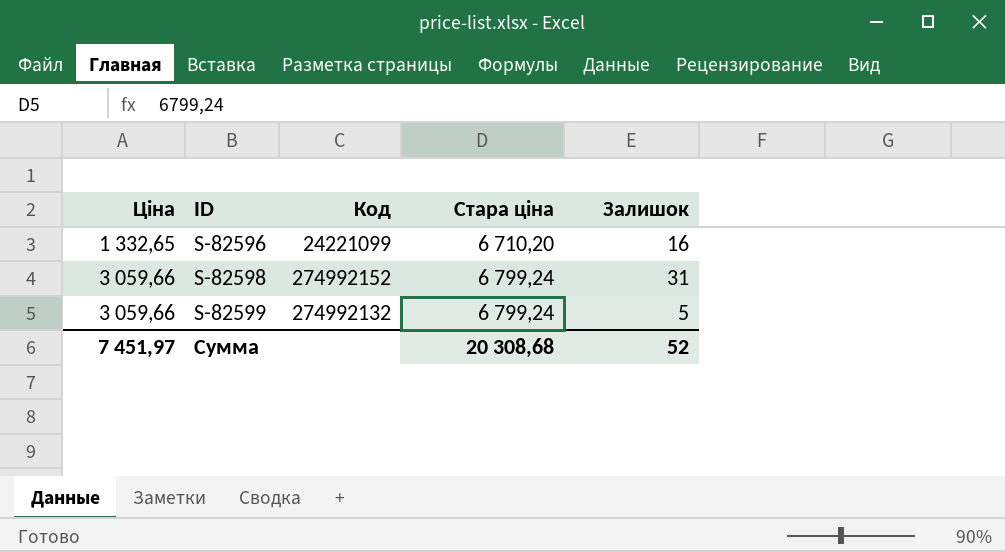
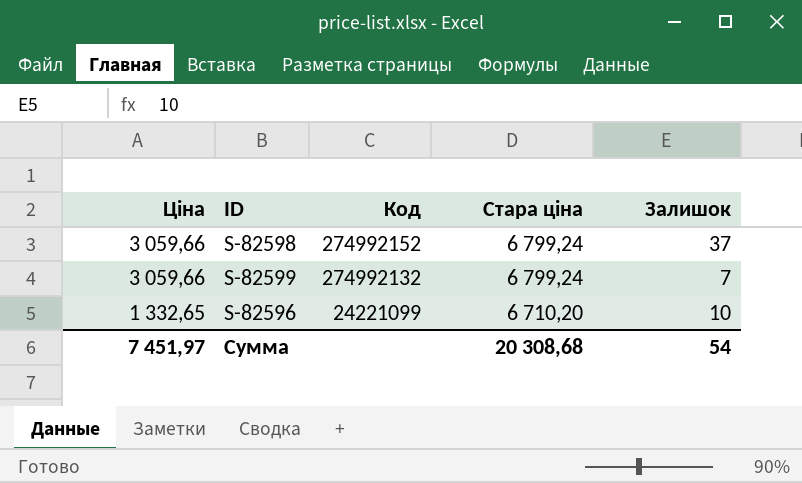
row order: Ціна ascending -> Ціна descending
S-82598 | Залишок: 31 -> 37
S-82599 | Залишок: 5 -> 7
S-82596 | Залишок: 16 -> 10
Сумма | Залишок: 52 -> 54

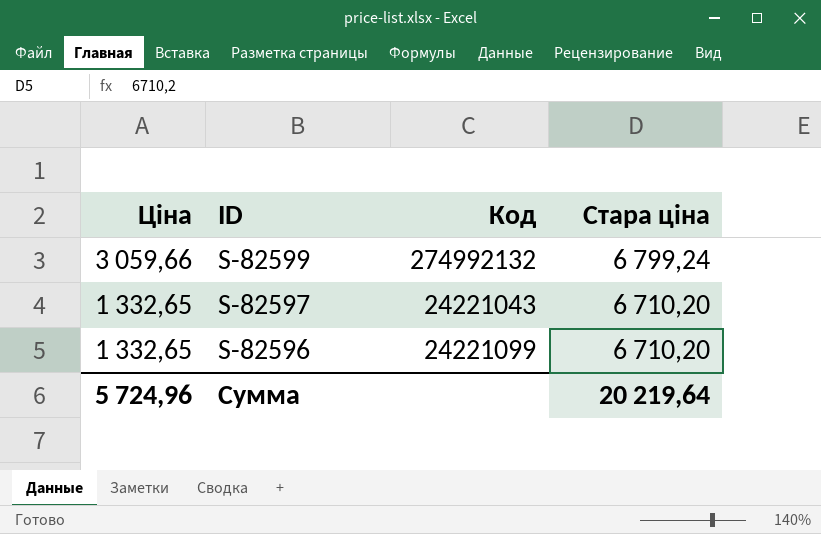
column Залишок | position: 5 -> none
row S-82598: 3 059,66 | 274992152 | 6 799,24 | 37 -> none
row S-82597: none -> 1 332,65 | 24221043 | 6 710,20
Сумма | Ціна: 7 451,97 -> 5 724,96
Сумма | Стара ціна: 20 308,68 -> 20 219,64

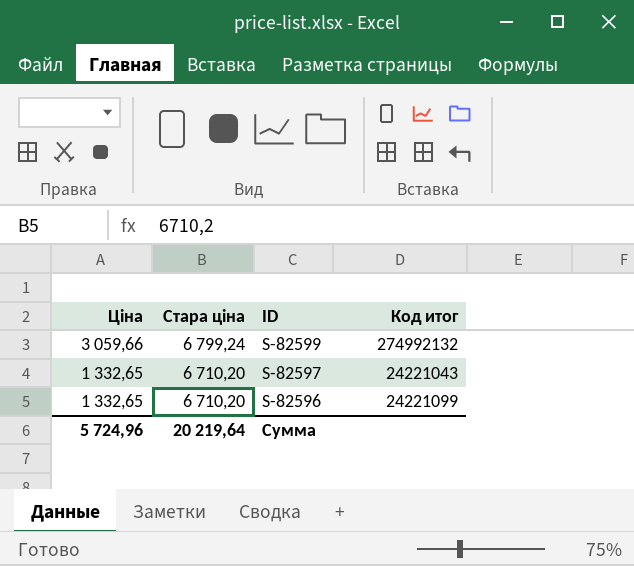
column Стара ціна | position: 4 -> 2
column name: Код -> Код итог

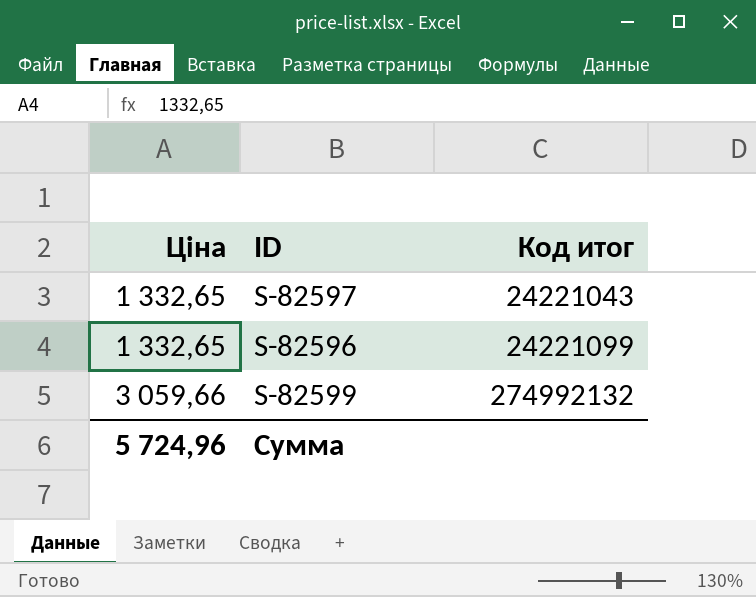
row order: Ціна descending -> Ціна ascending
column Стара ціна | position: 2 -> none

